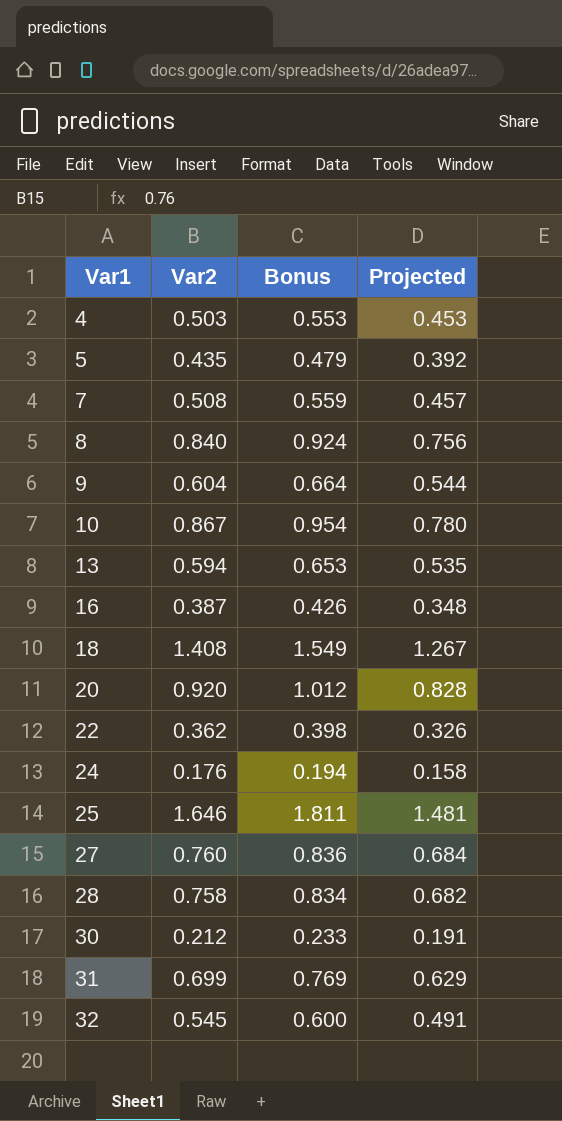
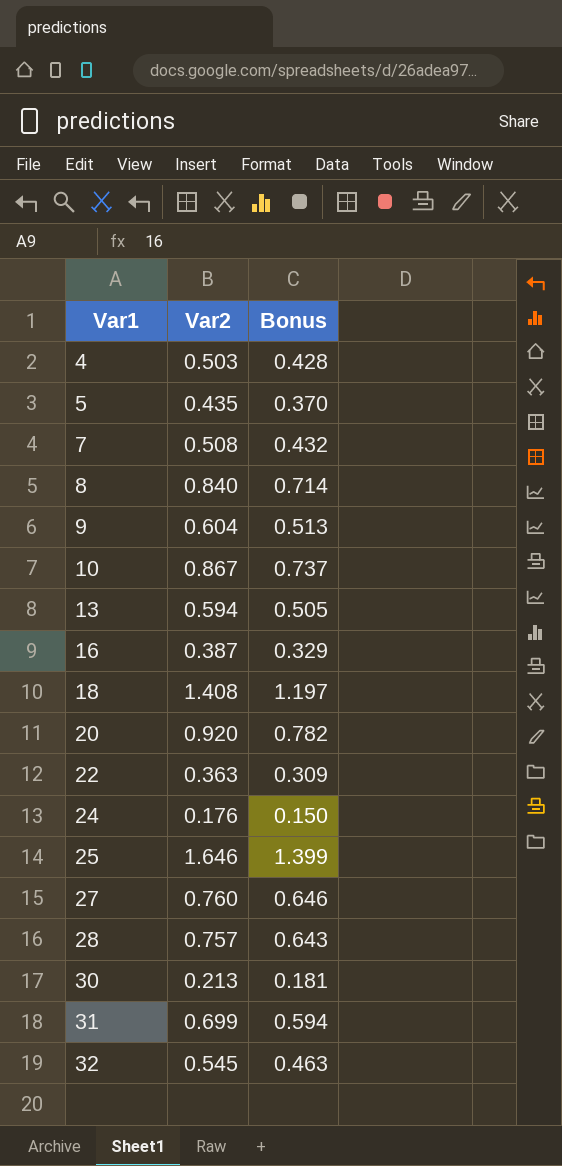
column Projected | formula: [Var2] * 0.9 -> none
column Bonus | formula: [Var2] * 1.1 -> [Var2] * 0.85
22 | Var2: 0.362 -> 0.363
28 | Var2: 0.758 -> 0.757
30 | Var2: 0.212 -> 0.213

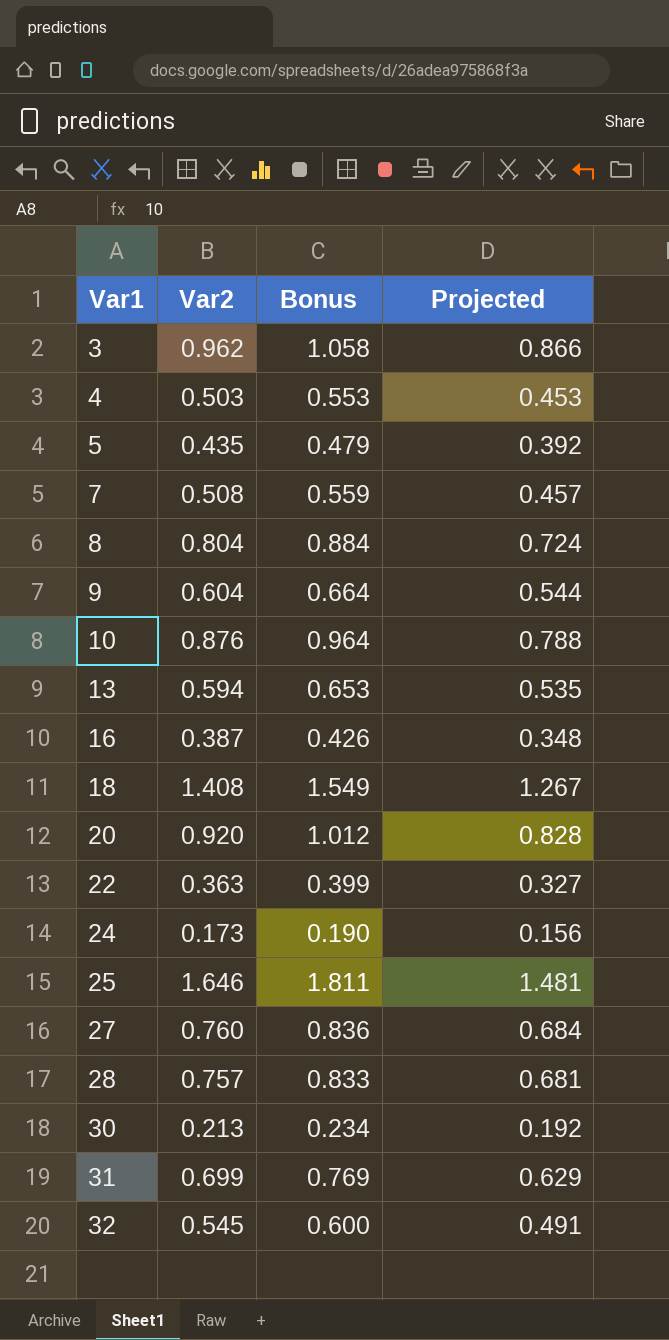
column Bonus | formula: [Var2] * 0.85 -> [Var2] * 1.1
column Projected | formula: none -> [Var2] * 0.9
row 3: none -> 0.962 | 1.058 | 0.866
8 | Var2: 0.840 -> 0.804
10 | Var2: 0.867 -> 0.876
24 | Var2: 0.176 -> 0.173

